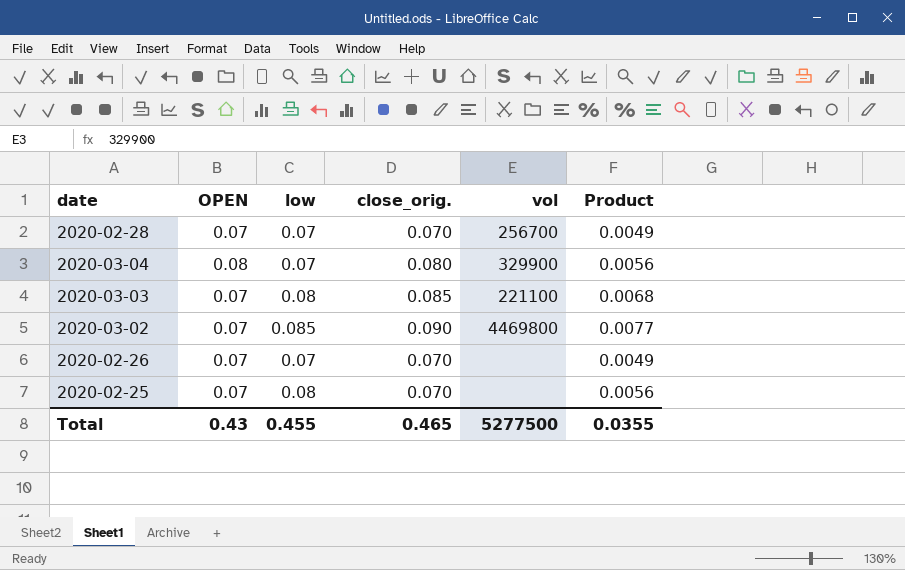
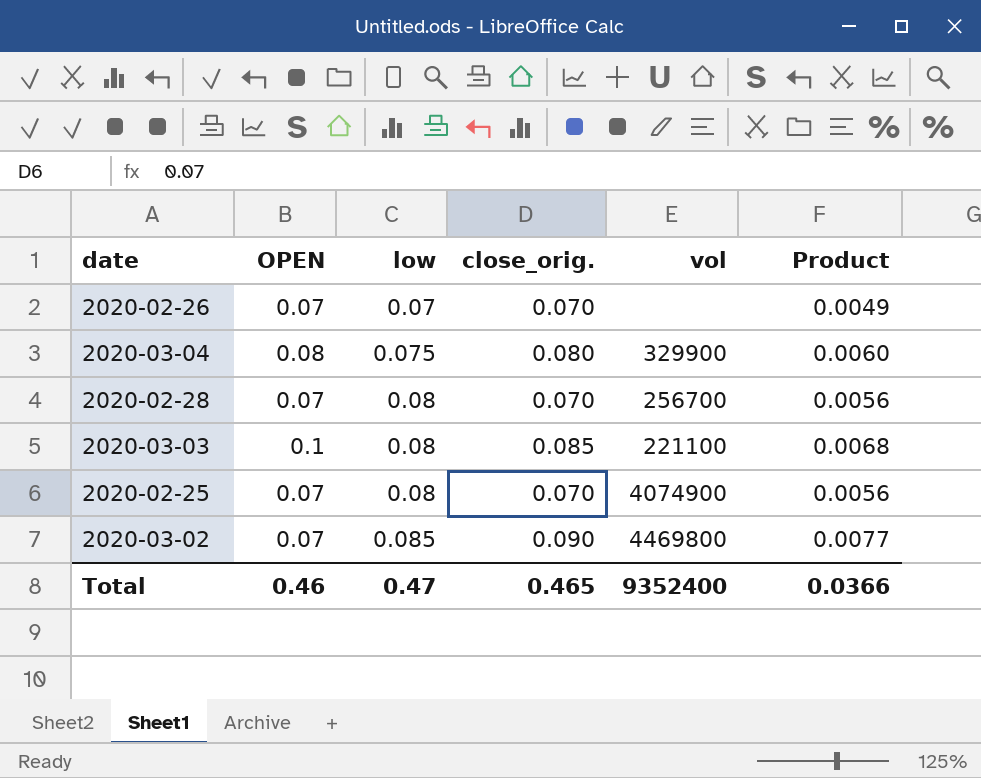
row order: none -> low ascending
2020-03-04 | low: 0.07 -> 0.075
2020-03-04 | Product: 0.0056 -> 0.0060
2020-02-28 | low: 0.07 -> 0.08
2020-02-28 | Product: 0.0049 -> 0.0056
2020-03-03 | OPEN: 0.07 -> 0.1
2020-02-25 | vol: none -> 4074900
Total | OPEN: 0.43 -> 0.46
Total | low: 0.455 -> 0.47
Total | vol: 5277500 -> 9352400
Total | Product: 0.0355 -> 0.0366

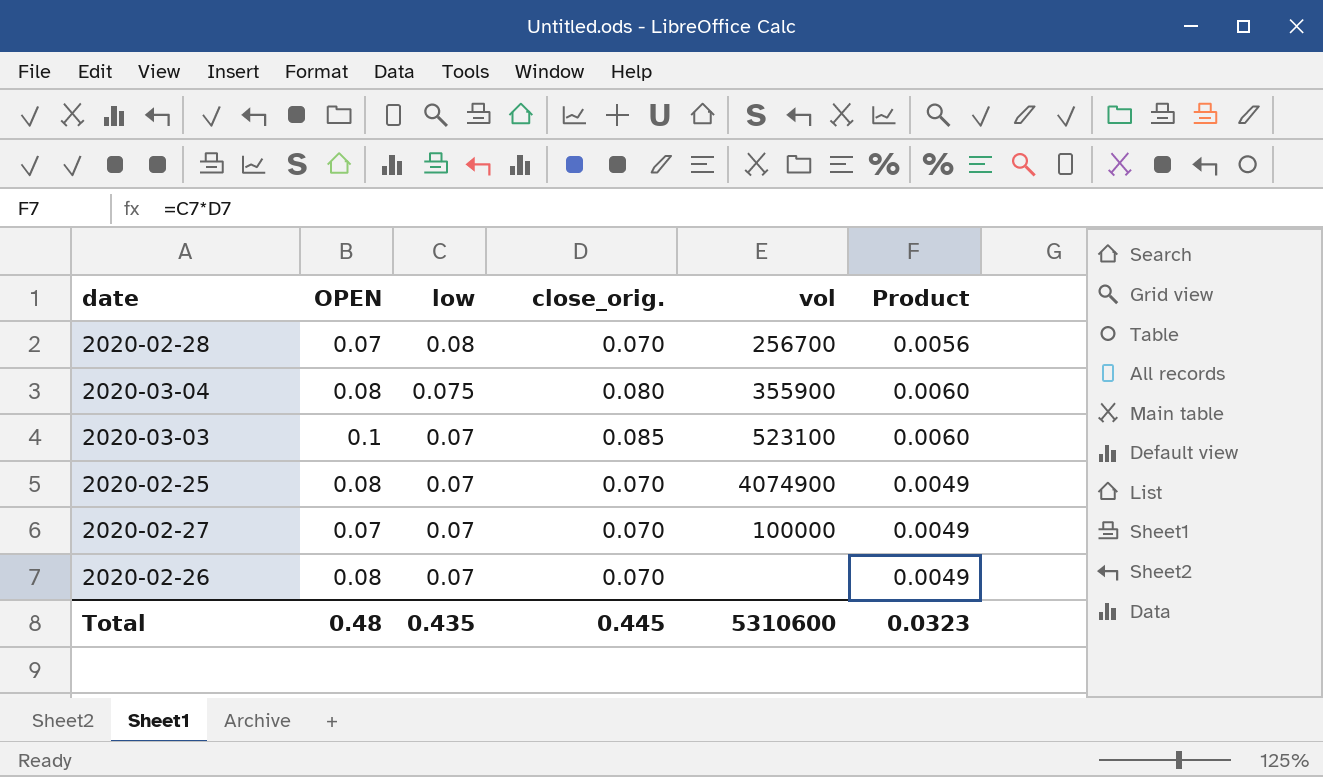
row order: low ascending -> low descending
row 2020-03-02: 0.07 | 0.085 | 0.090 | 4469800 | 0.0077 -> none
2020-03-04 | vol: 329900 -> 355900
2020-03-03 | low: 0.08 -> 0.07
2020-03-03 | vol: 221100 -> 523100
2020-03-03 | Product: 0.0068 -> 0.0060
2020-02-25 | OPEN: 0.07 -> 0.08
2020-02-25 | low: 0.08 -> 0.07
2020-02-25 | Product: 0.0056 -> 0.0049
row 2020-02-27: none -> 0.07 | 0.07 | 0.070 | 100000 | 0.0049
2020-02-26 | OPEN: 0.07 -> 0.08
Total | OPEN: 0.46 -> 0.48
Total | low: 0.47 -> 0.435
Total | close_orig.: 0.465 -> 0.445
Total | vol: 9352400 -> 5310600
Total | Product: 0.0366 -> 0.0323

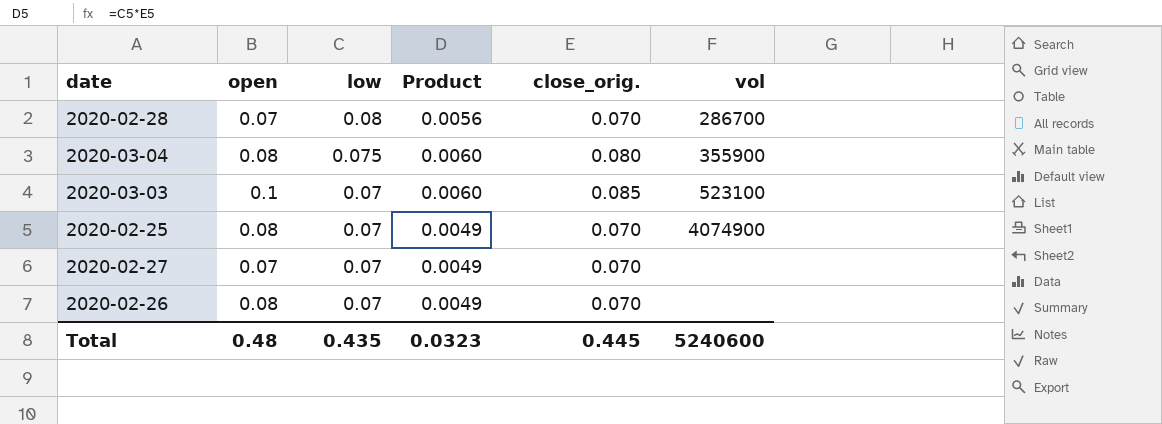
column name: OPEN -> open
column Product | position: 6 -> 4
2020-02-28 | vol: 256700 -> 286700
2020-02-27 | vol: 100000 -> none
Total | vol: 5310600 -> 5240600

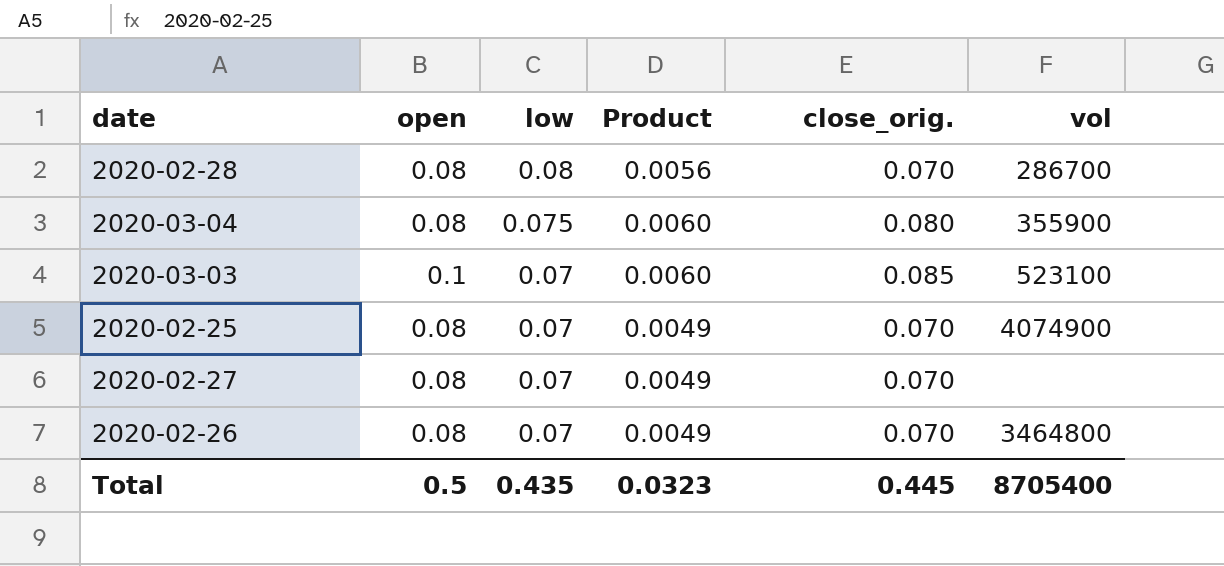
2020-02-28 | open: 0.07 -> 0.08
2020-02-27 | open: 0.07 -> 0.08
2020-02-26 | vol: none -> 3464800
Total | open: 0.48 -> 0.5
Total | vol: 5240600 -> 8705400

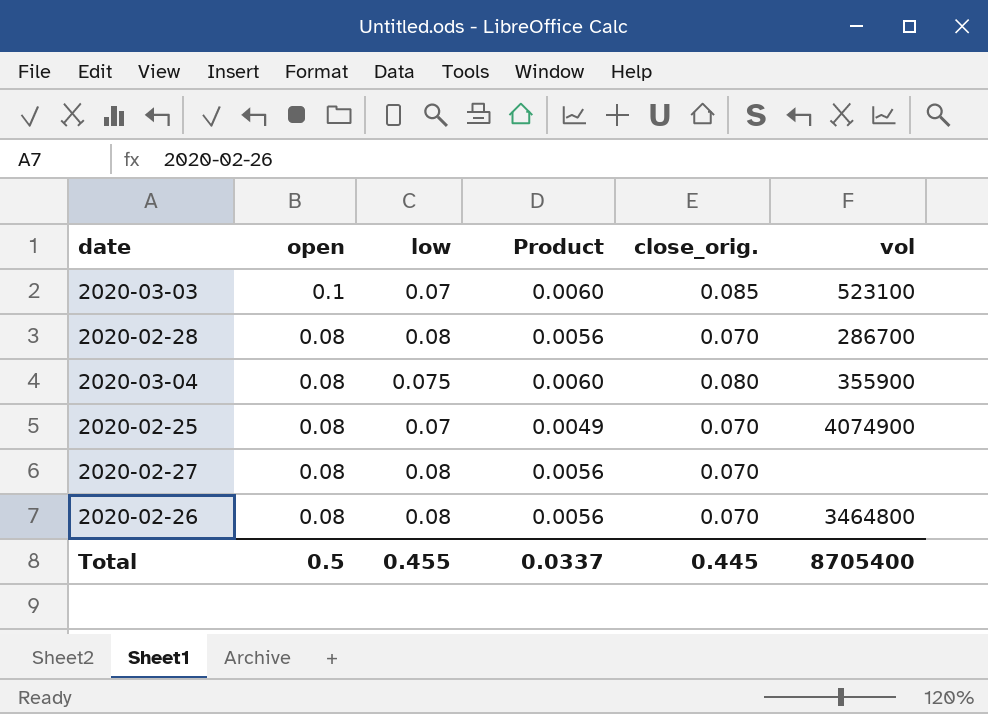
row order: low descending -> open descending
2020-02-27 | low: 0.07 -> 0.08
2020-02-27 | Product: 0.0049 -> 0.0056
2020-02-26 | low: 0.07 -> 0.08
2020-02-26 | Product: 0.0049 -> 0.0056
Total | low: 0.435 -> 0.455
Total | Product: 0.0323 -> 0.0337

